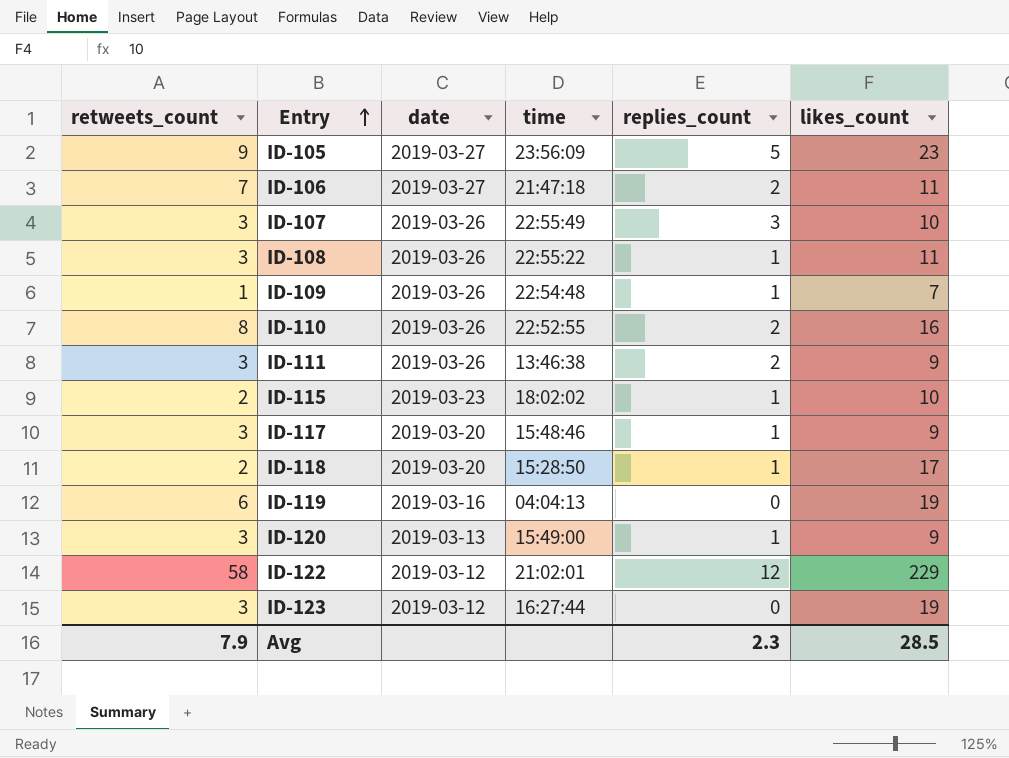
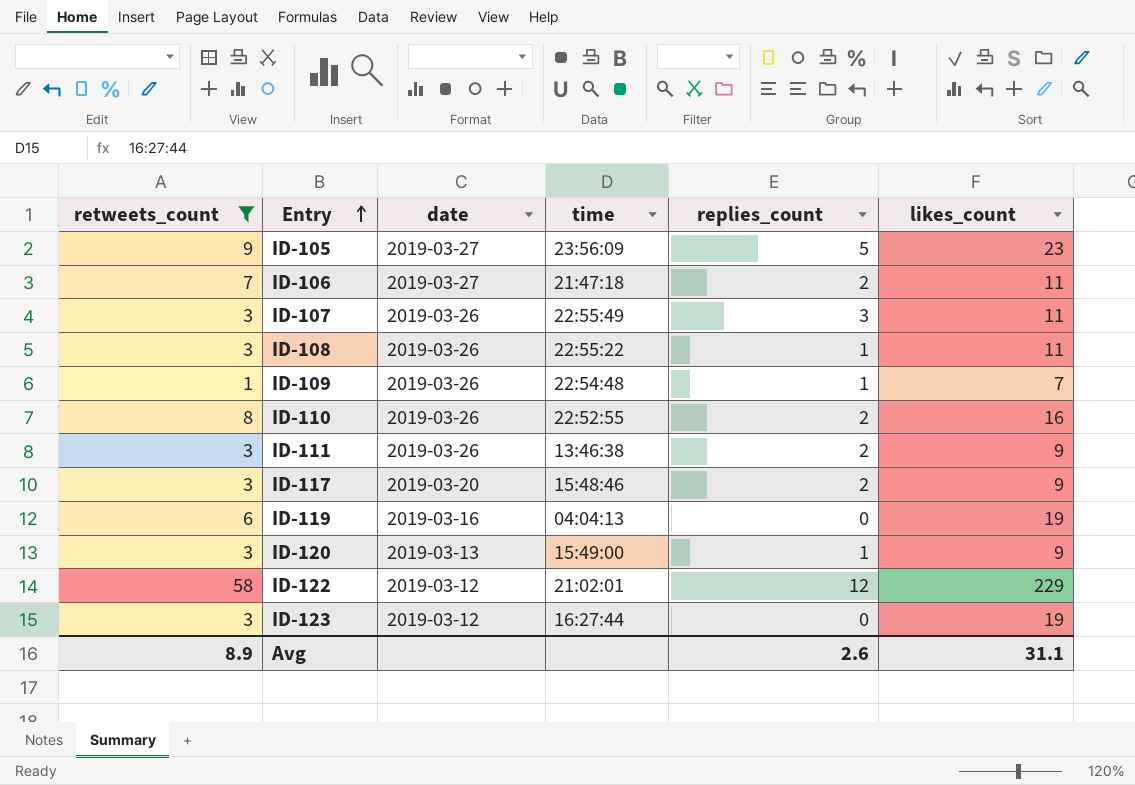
filter: none -> retweets_count != 2
ID-107 | likes_count: 10 -> 11
ID-117 | replies_count: 1 -> 2
Avg | retweets_count: 7.9 -> 8.9
Avg | replies_count: 2.3 -> 2.6
Avg | likes_count: 28.5 -> 31.1

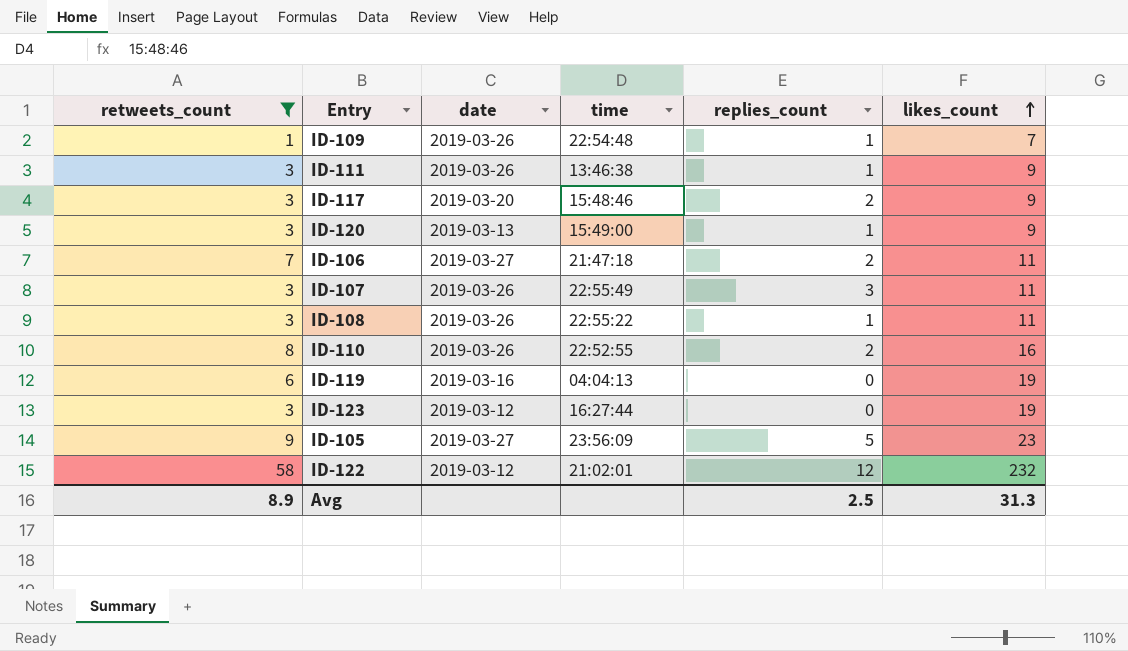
row order: Entry ascending -> likes_count ascending
ID-111 | replies_count: 2 -> 1
ID-122 | likes_count: 229 -> 232
Avg | replies_count: 2.6 -> 2.5
Avg | likes_count: 31.1 -> 31.3

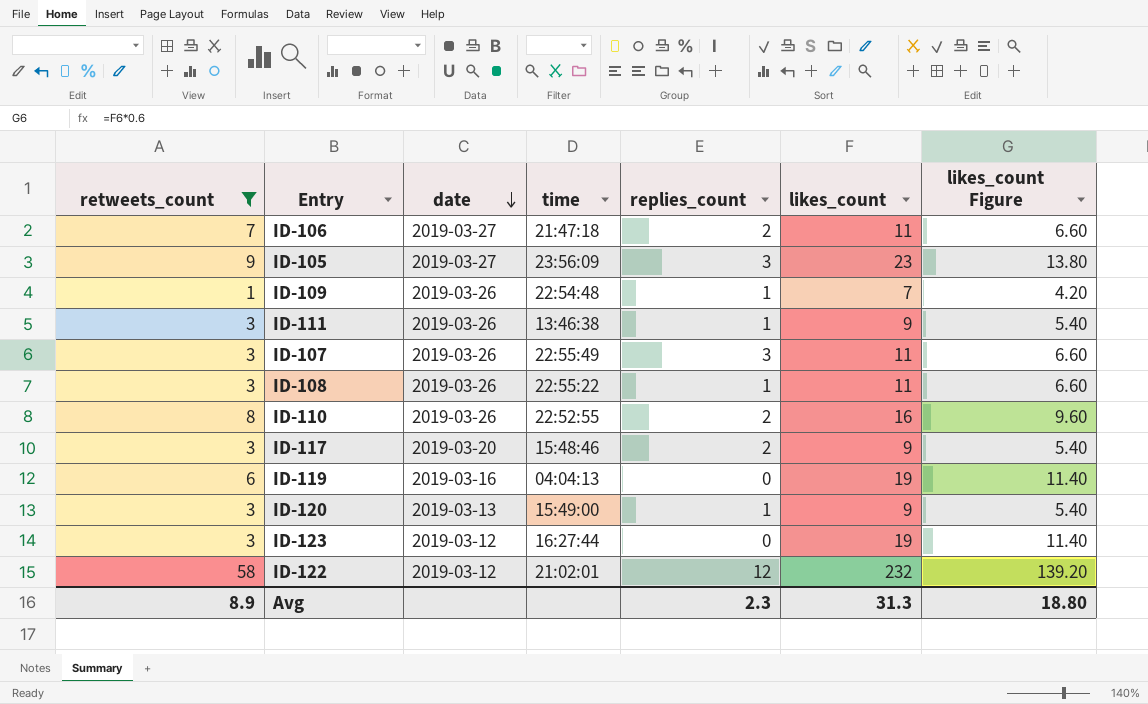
row order: likes_count ascending -> date descending
column likes_count Figure | formula: none -> [likes_count] * 0.6
ID-105 | replies_count: 5 -> 3
Avg | replies_count: 2.5 -> 2.3

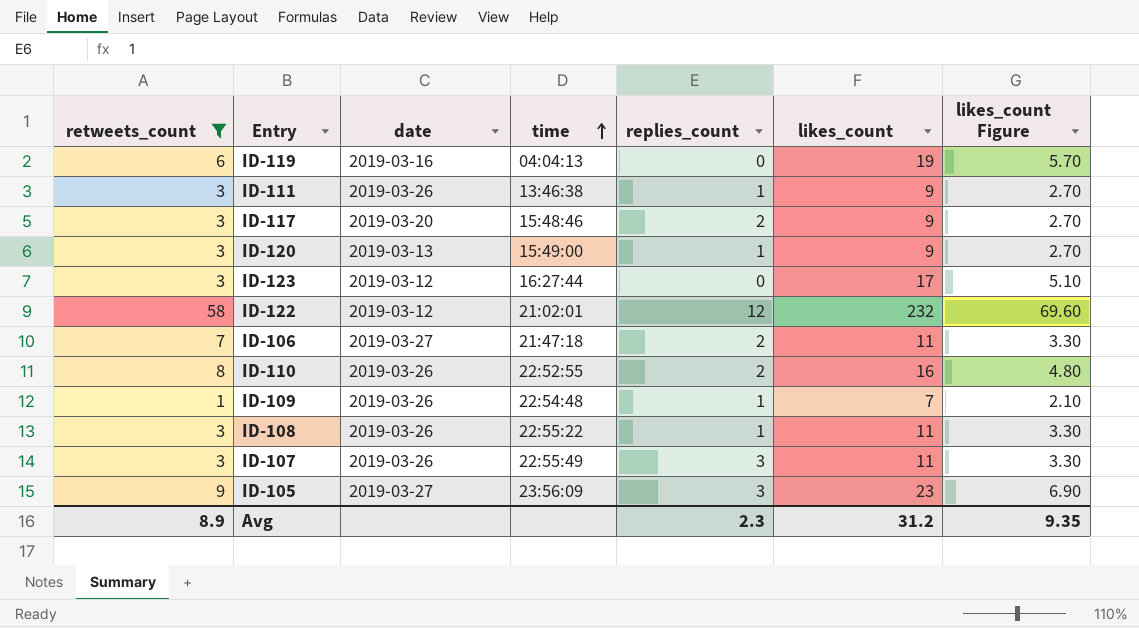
row order: date descending -> time ascending
column likes_count Figure | formula: [likes_count] * 0.6 -> [likes_count] * 0.3
ID-123 | likes_count: 19 -> 17
Avg | likes_count: 31.3 -> 31.2
Avg | likes_count Figure: 18.80 -> 9.35

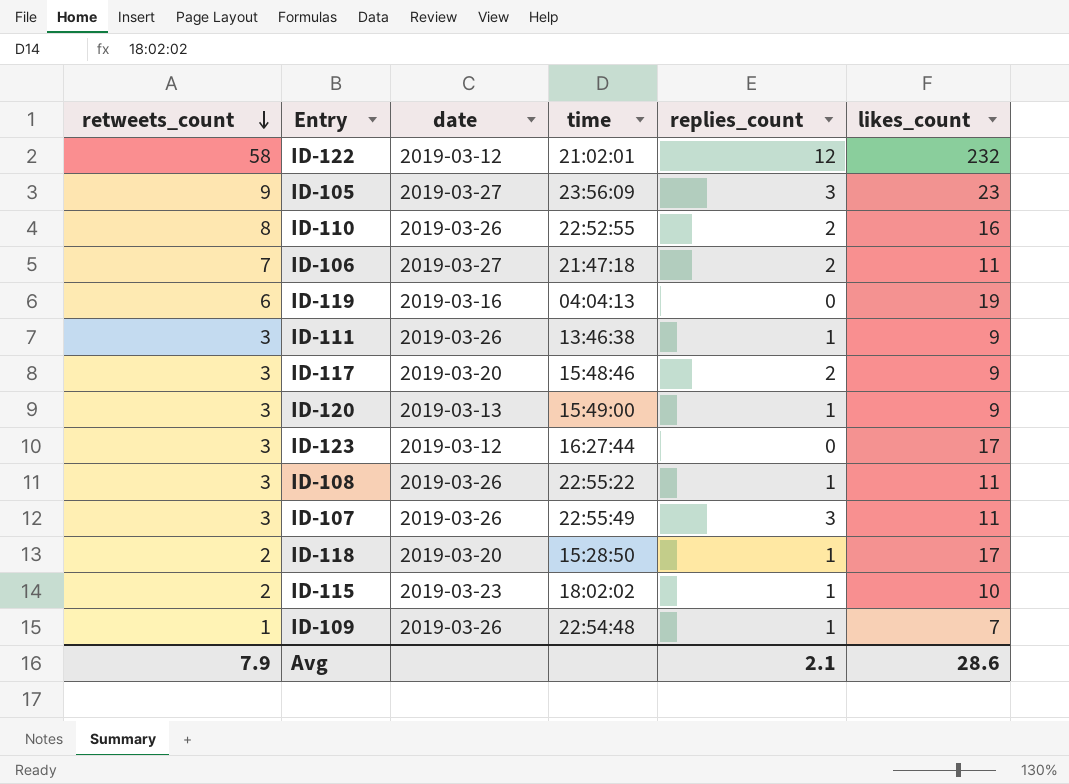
filter: retweets_count != 2 -> none
row order: time ascending -> retweets_count descending
column likes_count Figure | formula: [likes_count] * 0.3 -> none
Avg | retweets_count: 8.9 -> 7.9
Avg | replies_count: 2.3 -> 2.1
Avg | likes_count: 31.2 -> 28.6

